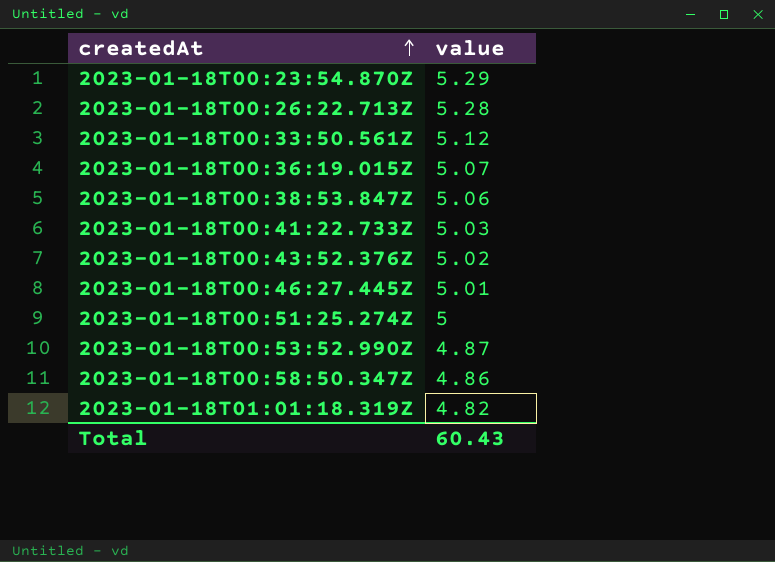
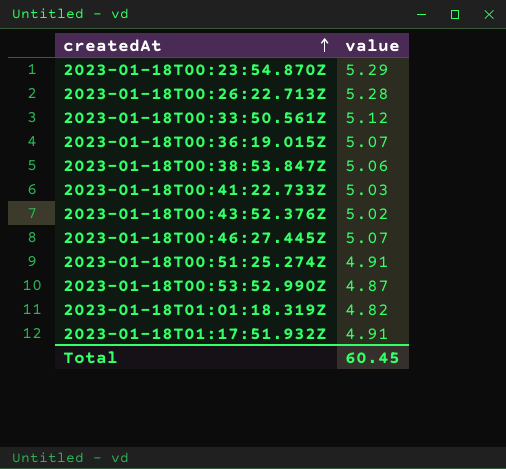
row 2023-01-18T00:58:50.347Z: 4.86 -> none
2023-01-18T00:46:27.445Z | value: 5.01 -> 5.07
2023-01-18T00:51:25.274Z | value: 5 -> 4.91
row 2023-01-18T01:17:51.932Z: none -> 4.91
Total | value: 60.43 -> 60.45

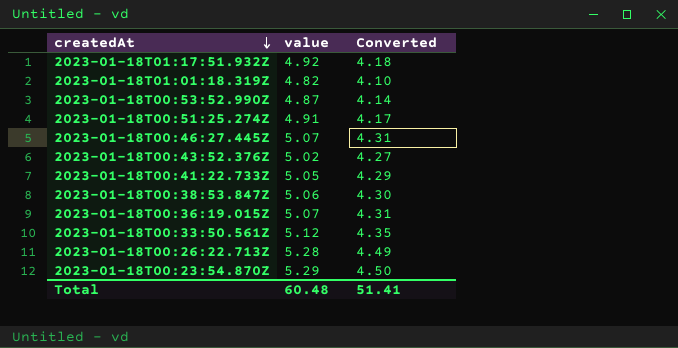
row order: createdAt ascending -> createdAt descending
column Converted | formula: none -> [value] * 0.85
2023-01-18T01:17:51.932Z | value: 4.91 -> 4.92
2023-01-18T00:41:22.733Z | value: 5.03 -> 5.05
Total | value: 60.45 -> 60.48

